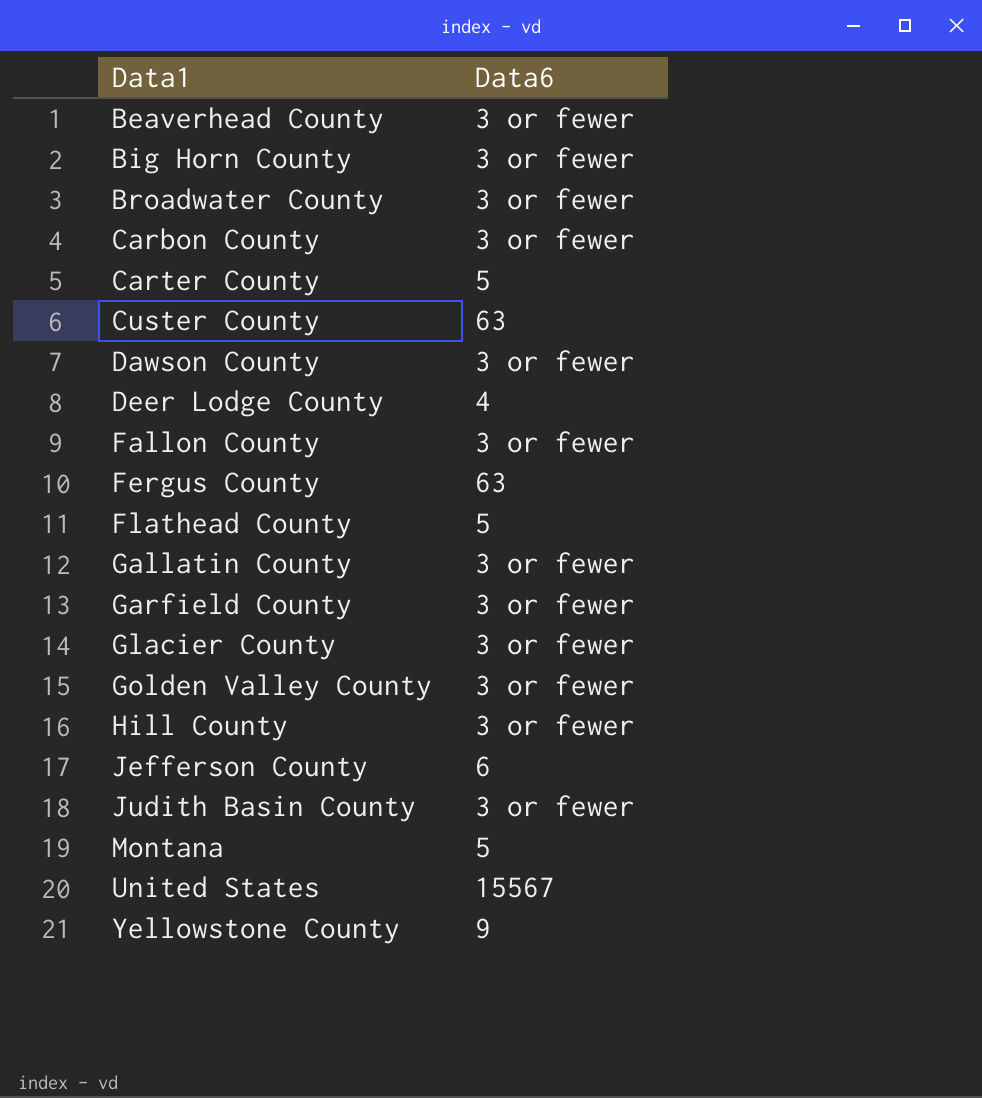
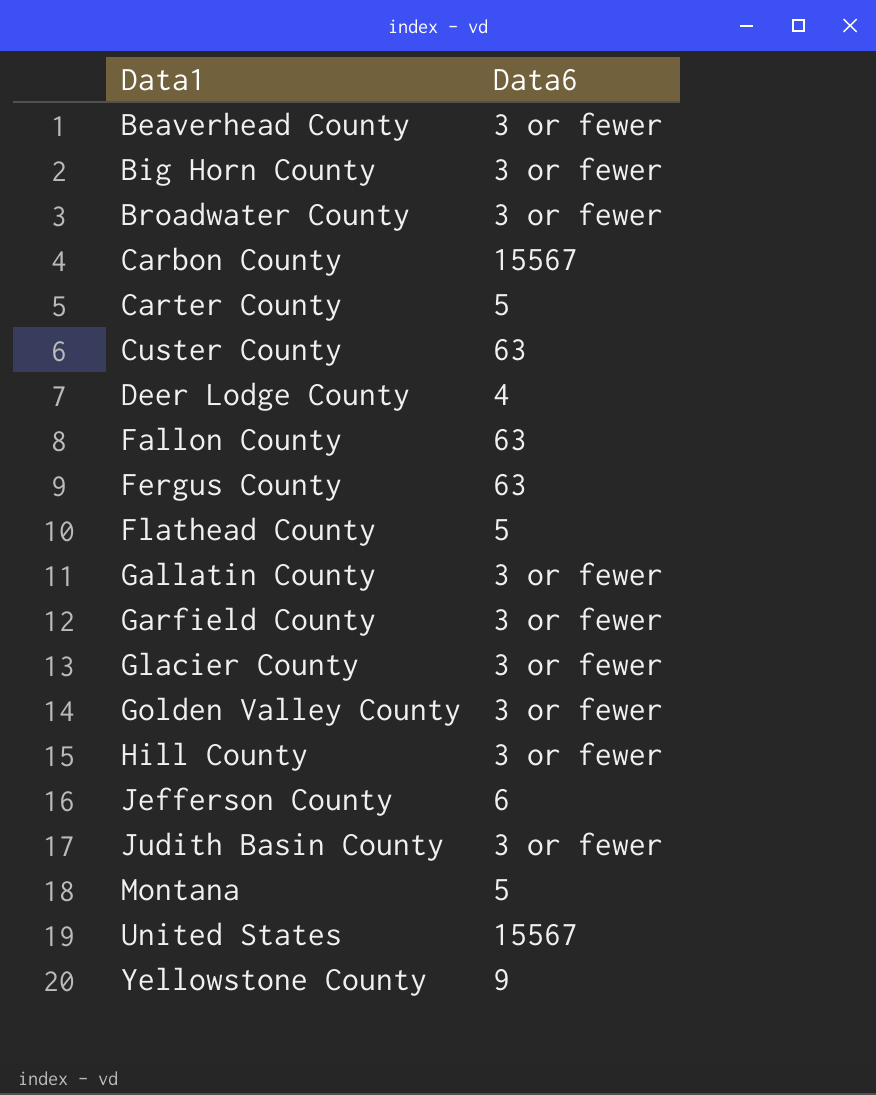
row Dawson County: 3 or fewer -> none
Carbon County | Data6: 3 or fewer -> 15567
Fallon County | Data6: 3 or fewer -> 63

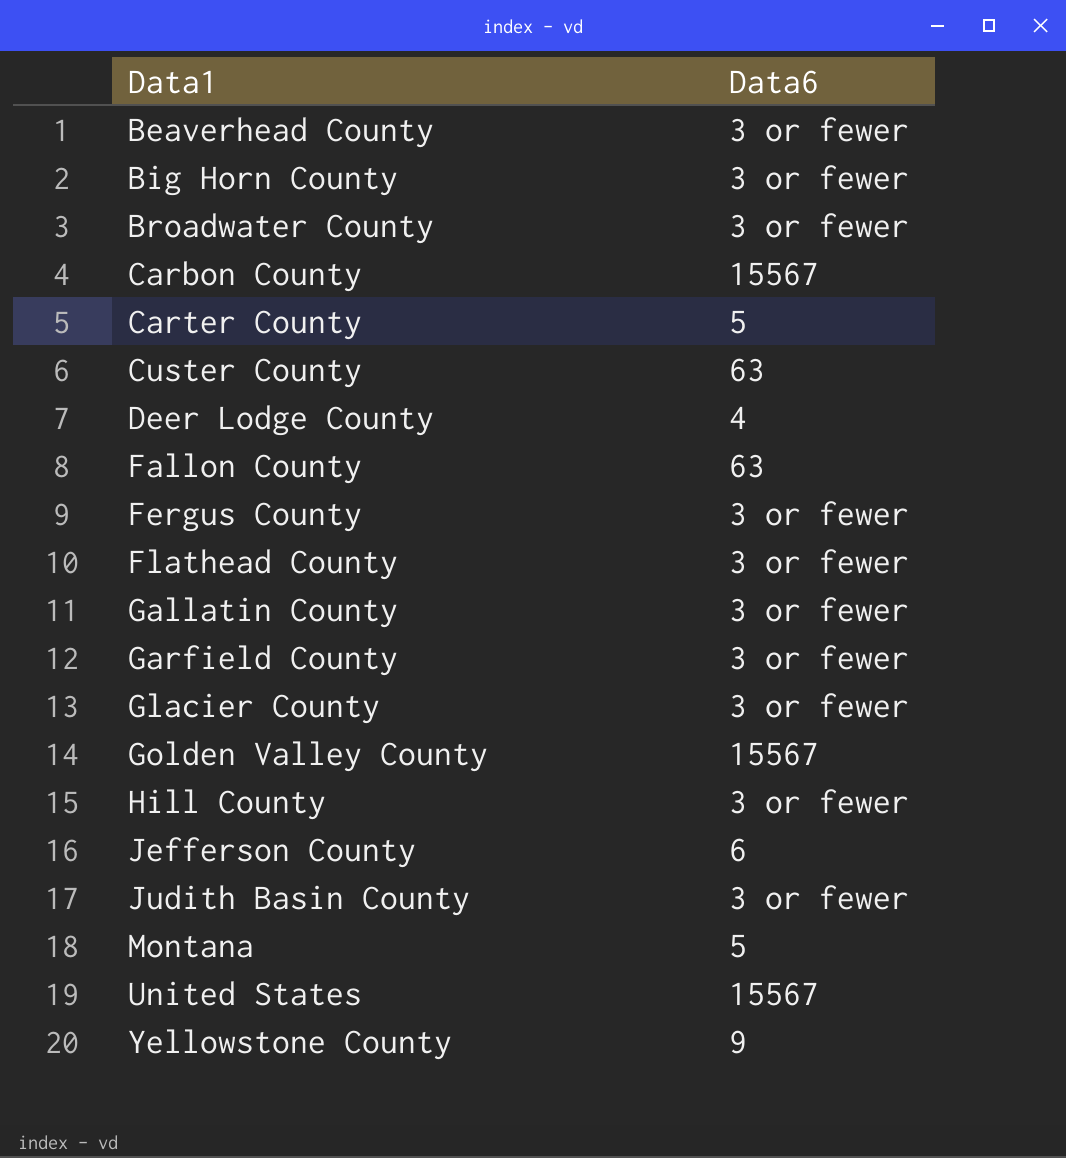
Fergus County | Data6: 63 -> 3 or fewer
Flathead County | Data6: 5 -> 3 or fewer
Golden Valley County | Data6: 3 or fewer -> 15567

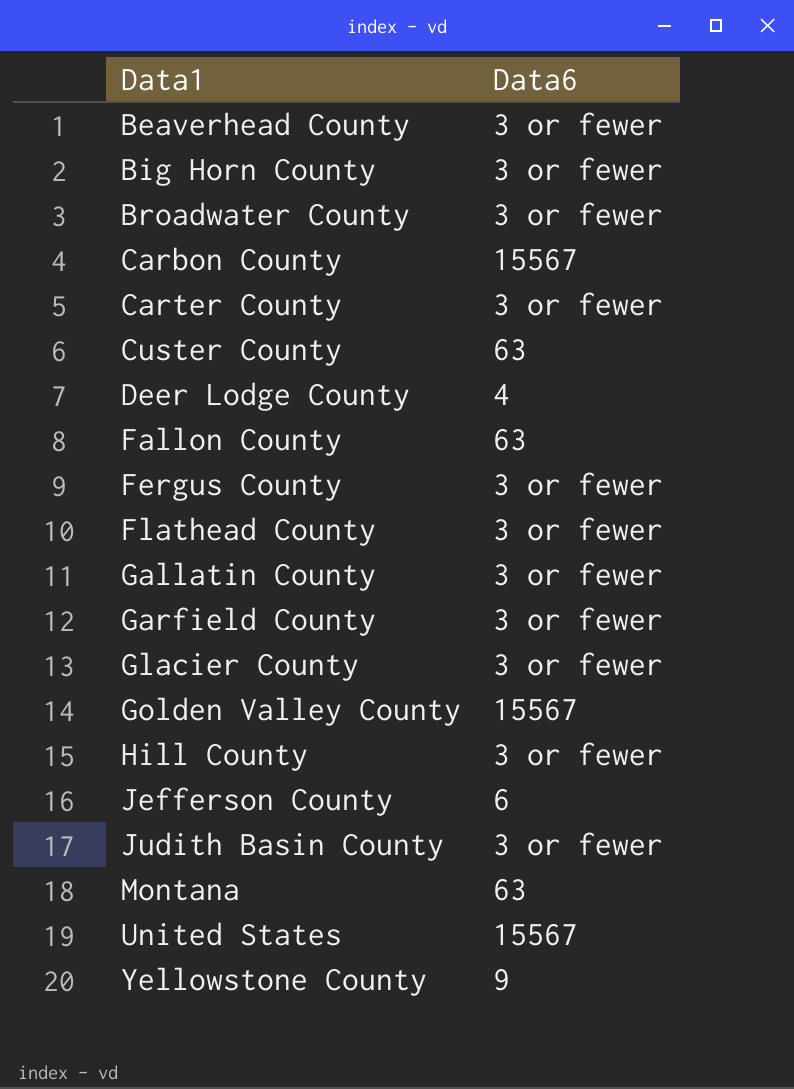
Carter County | Data6: 5 -> 3 or fewer
Montana | Data6: 5 -> 63

